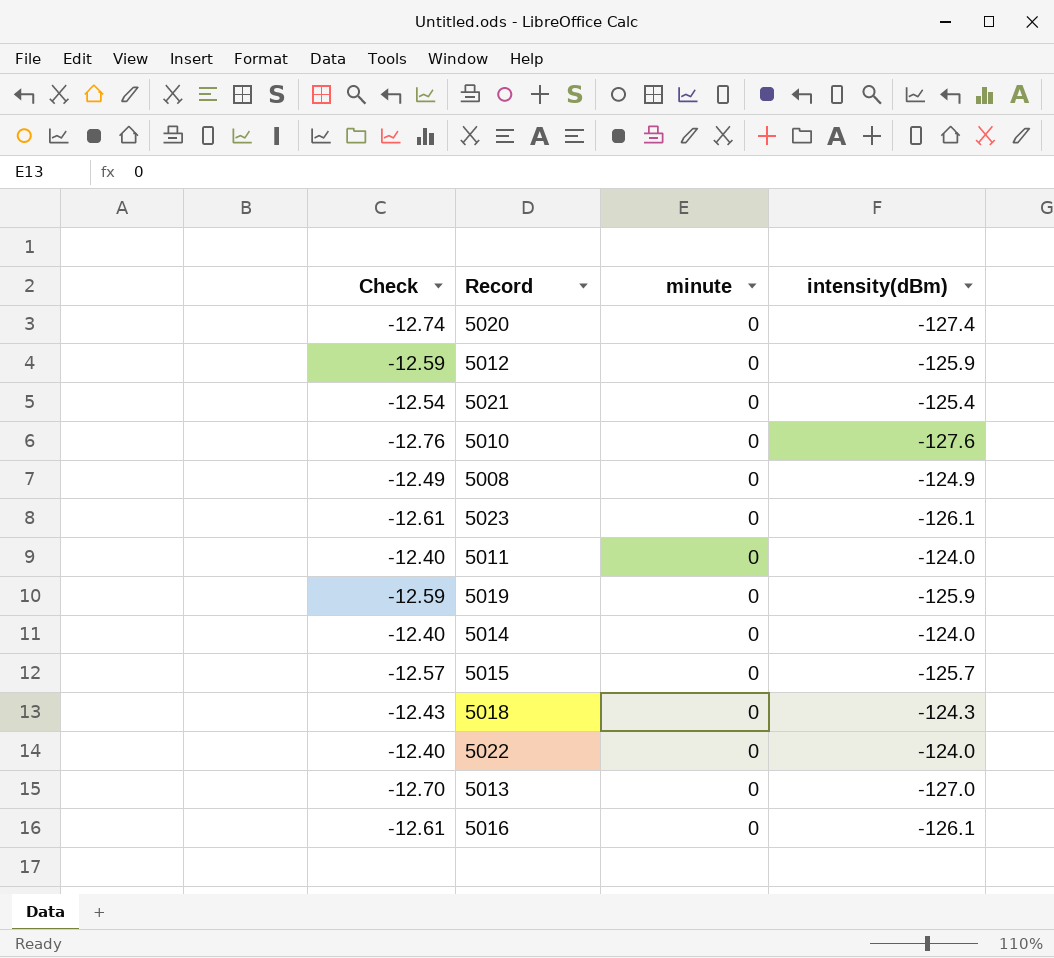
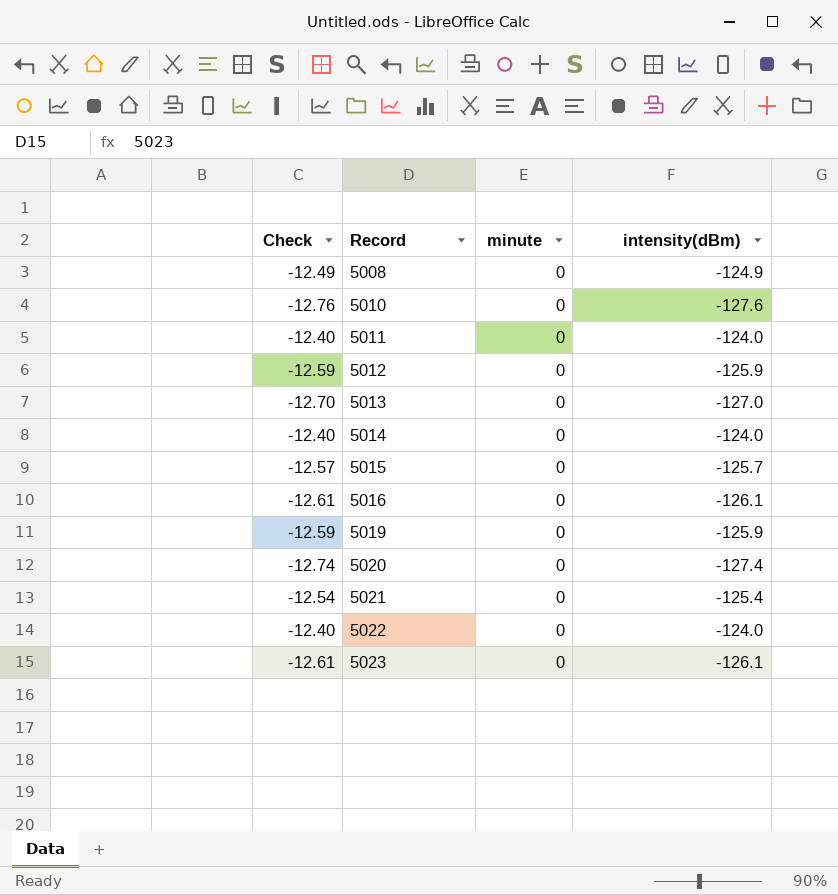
row order: none -> Record ascending
row 5018: -12.43 | 0 | -124.3 -> none

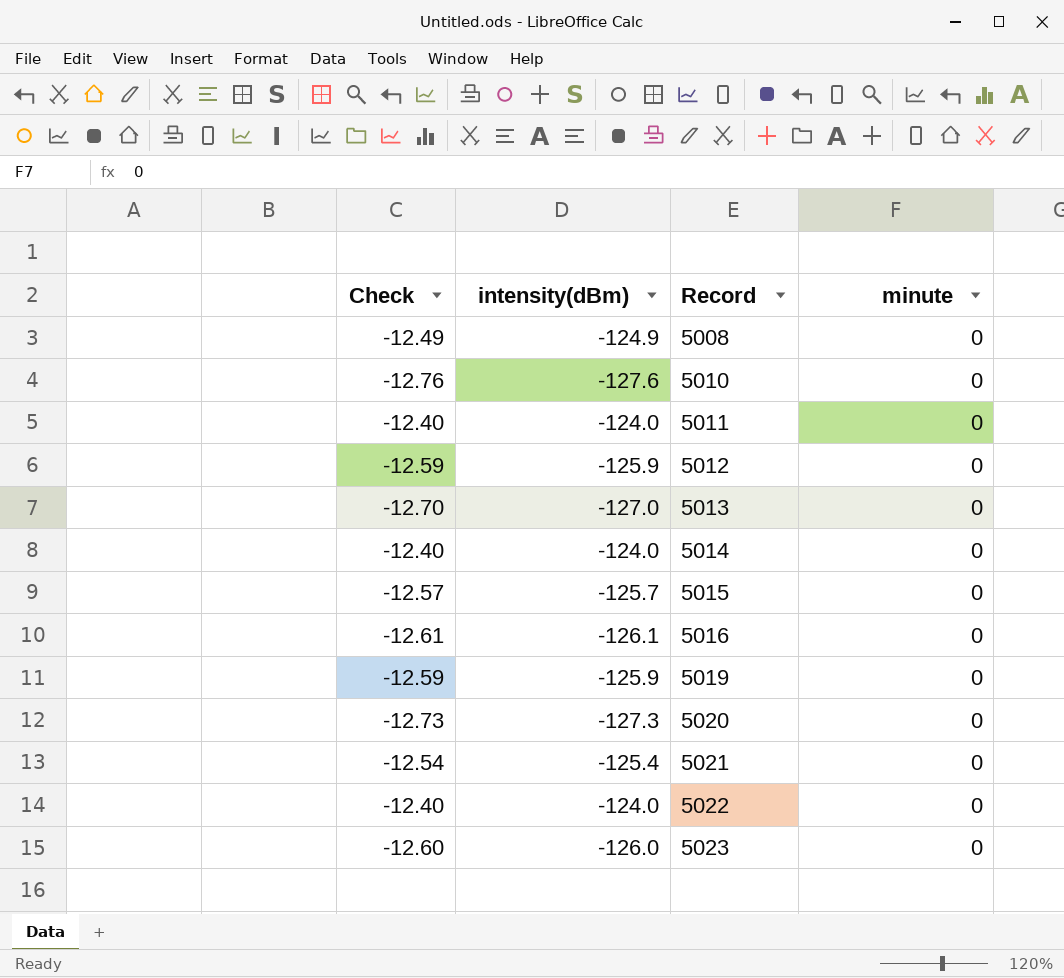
column intensity(dBm) | position: 4 -> 2
5020 | Check: -12.74 -> -12.73
5020 | intensity(dBm): -127.4 -> -127.3
5023 | Check: -12.61 -> -12.60
5023 | intensity(dBm): -126.1 -> -126.0

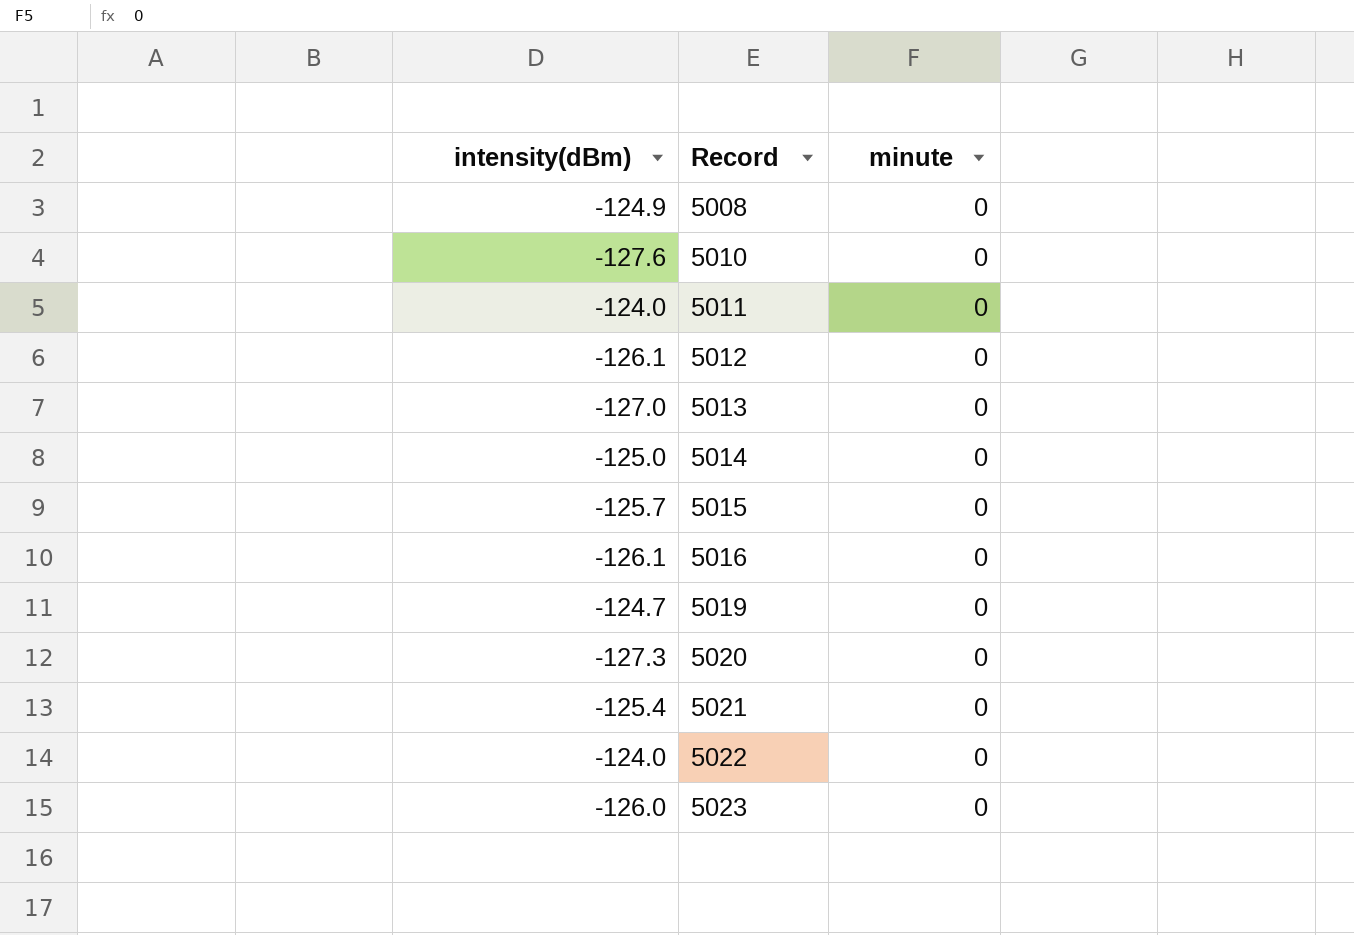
column Check | formula: [intensity(dBm)] * 0.1 -> none
5012 | intensity(dBm): -125.9 -> -126.1
5014 | intensity(dBm): -124.0 -> -125.0
5019 | intensity(dBm): -125.9 -> -124.7

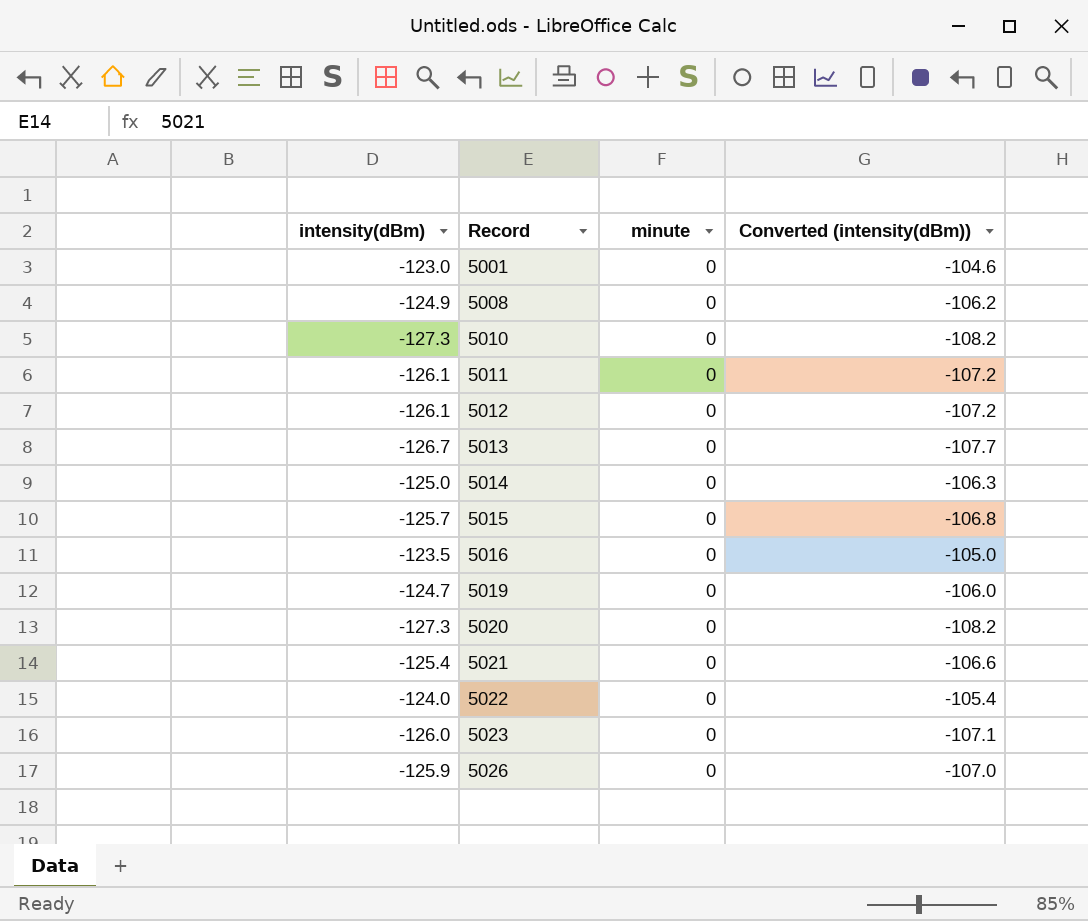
column Converted (intensity(dBm)) | formula: none -> [intensity(dBm)] * 0.85
row 5001: none -> -123.0 | 0 | -104.6
5010 | intensity(dBm): -127.6 -> -127.3
5011 | intensity(dBm): -124.0 -> -126.1
5013 | intensity(dBm): -127.0 -> -126.7
5016 | intensity(dBm): -126.1 -> -123.5
row 5026: none -> -125.9 | 0 | -107.0

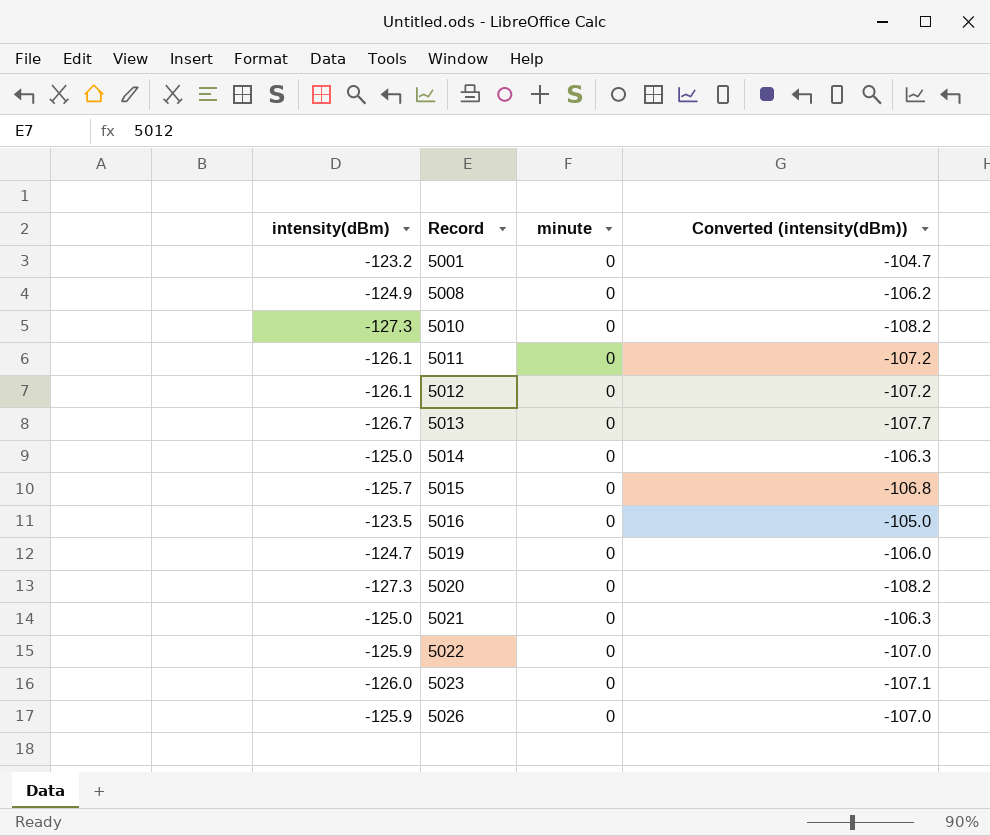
5001 | intensity(dBm): -123.0 -> -123.2
5001 | Converted (intensity(dBm)): -104.6 -> -104.7
5021 | intensity(dBm): -125.4 -> -125.0
5021 | Converted (intensity(dBm)): -106.6 -> -106.3
5022 | intensity(dBm): -124.0 -> -125.9
5022 | Converted (intensity(dBm)): -105.4 -> -107.0

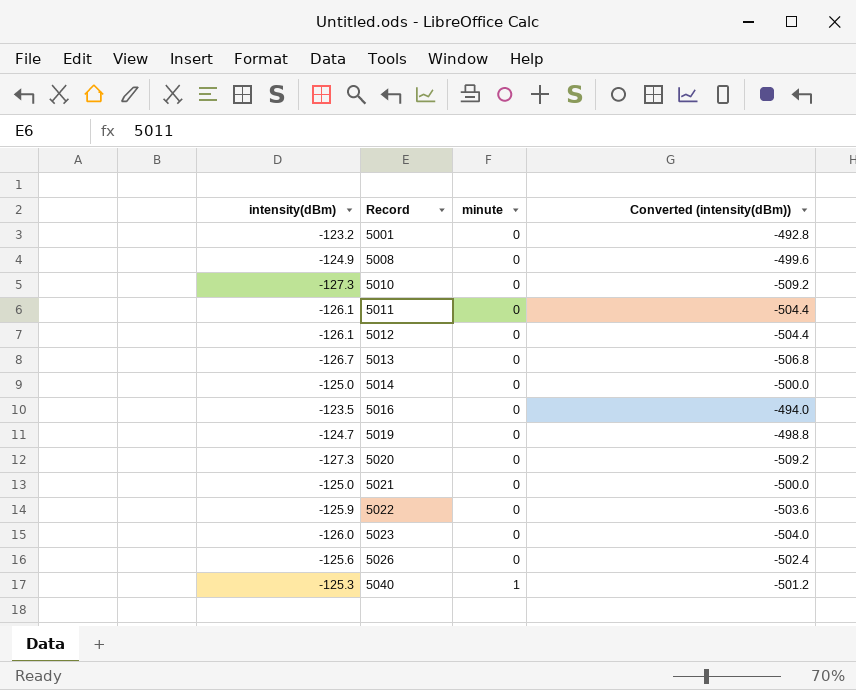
column Converted (intensity(dBm)) | formula: [intensity(dBm)] * 0.85 -> [intensity(dBm)] * 4
row 5015: -125.7 | 0 | -106.8 -> none
5026 | intensity(dBm): -125.9 -> -125.6
row 5040: none -> -125.3 | 1 | -501.2

